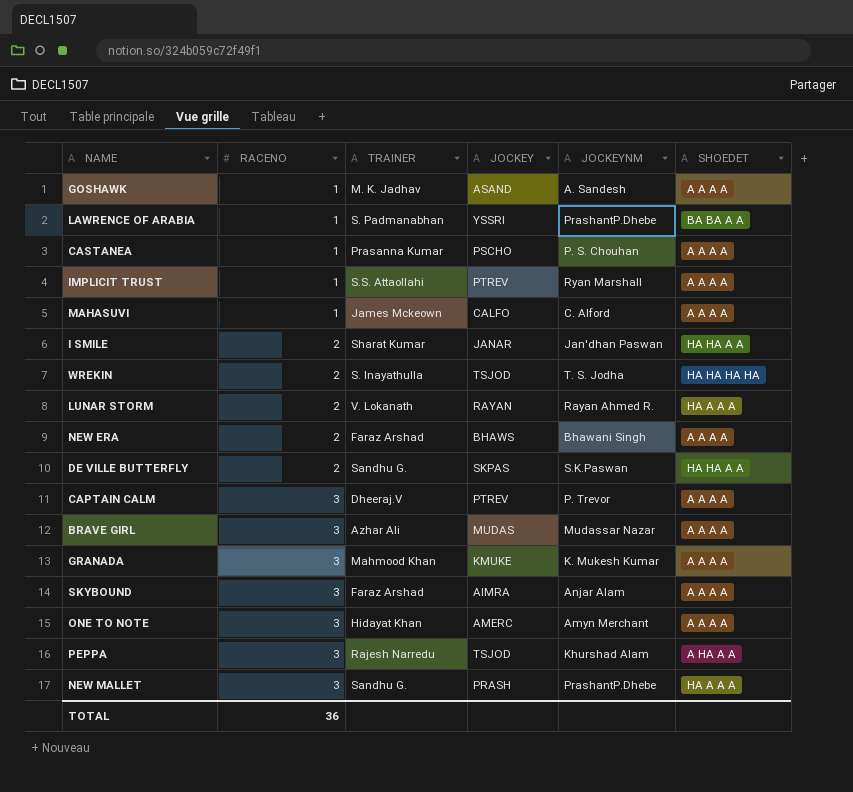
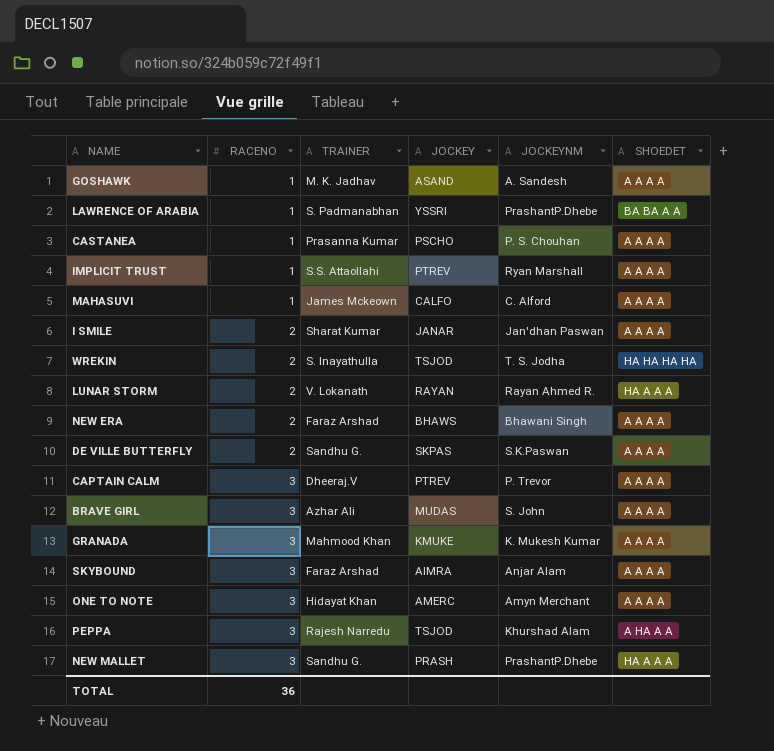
I SMILE | SHOEDET: HA HA A A -> A A A A
DE VILLE BUTTERFLY | SHOEDET: HA HA A A -> A A A A
BRAVE GIRL | JOCKEYNM: Mudassar Nazar -> S. John

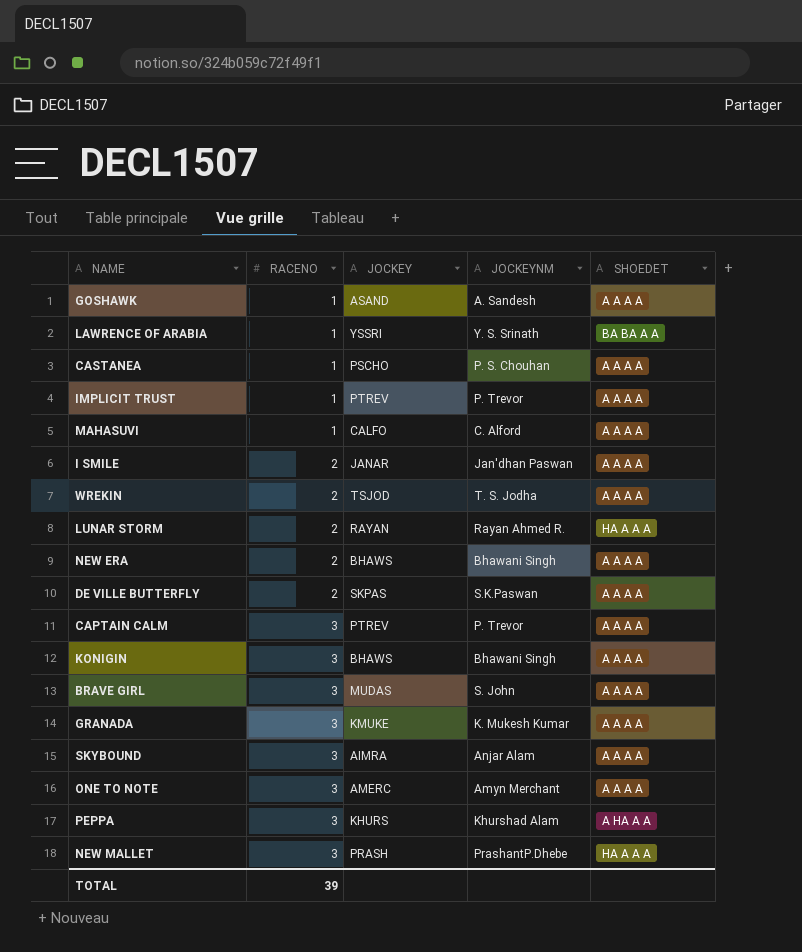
column TRAINER | position: 3 -> none
LAWRENCE OF ARABIA | JOCKEYNM: PrashantP.Dhebe -> Y. S. Srinath
IMPLICIT TRUST | JOCKEYNM: Ryan Marshall -> P. Trevor
WREKIN | SHOEDET: HA HA HA HA -> A A A A
row KONIGIN: none -> 3 | BHAWS | Bhawani Singh | A A A A
PEPPA | JOCKEY: TSJOD -> KHURS
TOTAL | RACENO: 36 -> 39

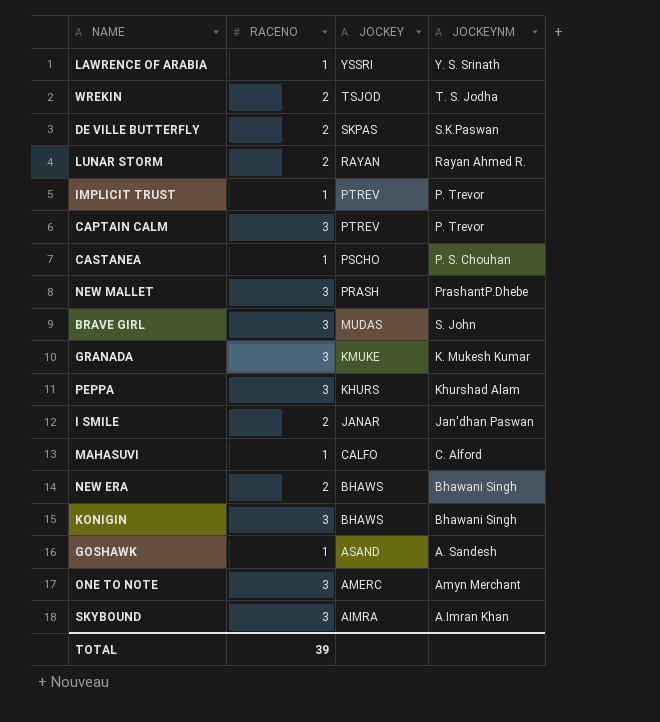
row order: RACENO ascending -> JOCKEY descending
column SHOEDET | position: 5 -> none
SKYBOUND | JOCKEYNM: Anjar Alam -> A.Imran Khan

